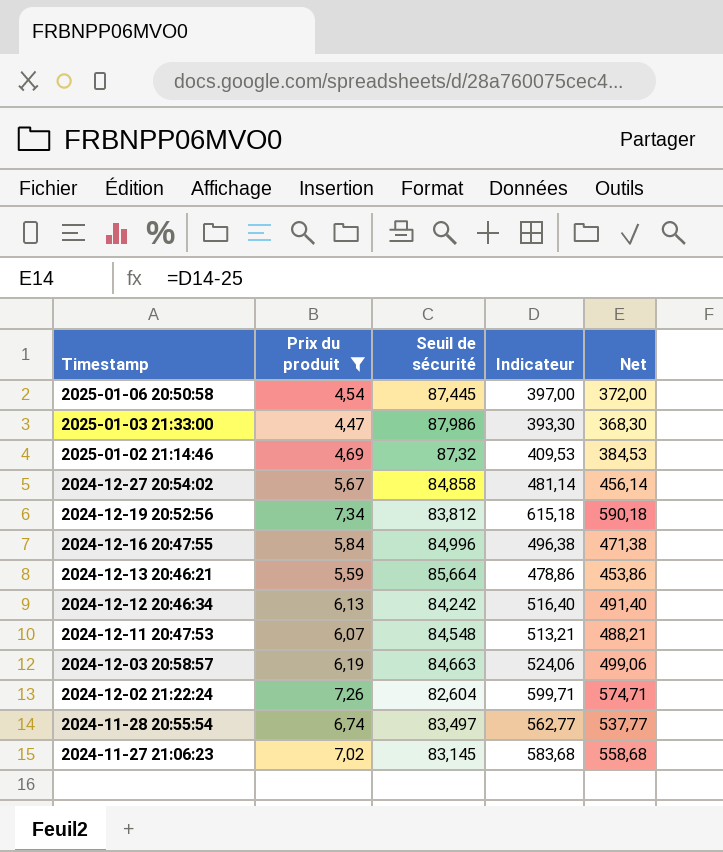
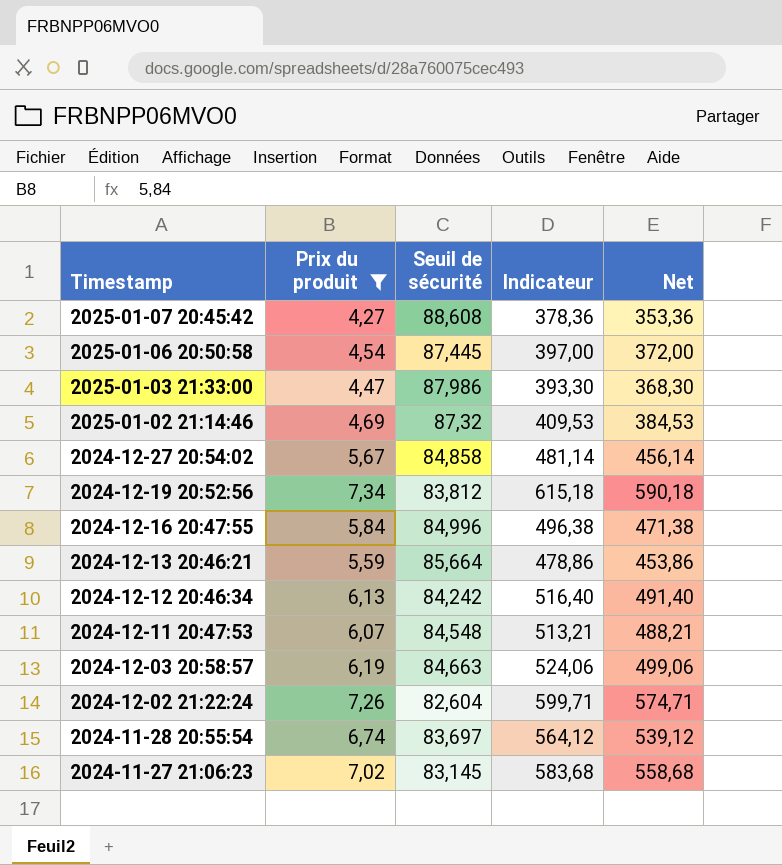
row 2025-01-07 20:45:42: none -> 4,27 | 88,608 | 378,36 | 353,36
2024-11-28 20:55:54 | Seuil de sécurité: 83,497 -> 83,697
2024-11-28 20:55:54 | Indicateur: 562,77 -> 564,12
2024-11-28 20:55:54 | Net: 537,77 -> 539,12

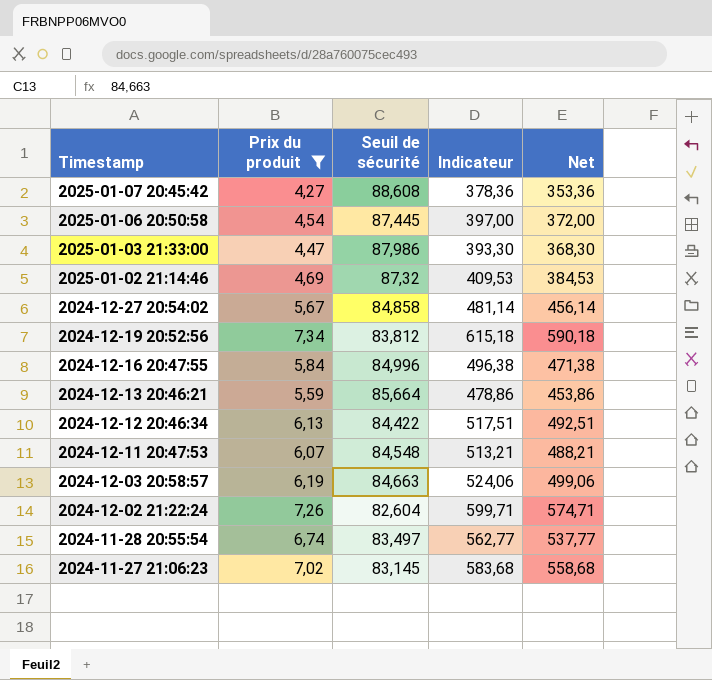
2024-12-12 20:46:34 | Seuil de sécurité: 84,242 -> 84,422
2024-12-12 20:46:34 | Indicateur: 516,40 -> 517,51
2024-12-12 20:46:34 | Net: 491,40 -> 492,51
2024-11-28 20:55:54 | Seuil de sécurité: 83,697 -> 83,497
2024-11-28 20:55:54 | Indicateur: 564,12 -> 562,77
2024-11-28 20:55:54 | Net: 539,12 -> 537,77

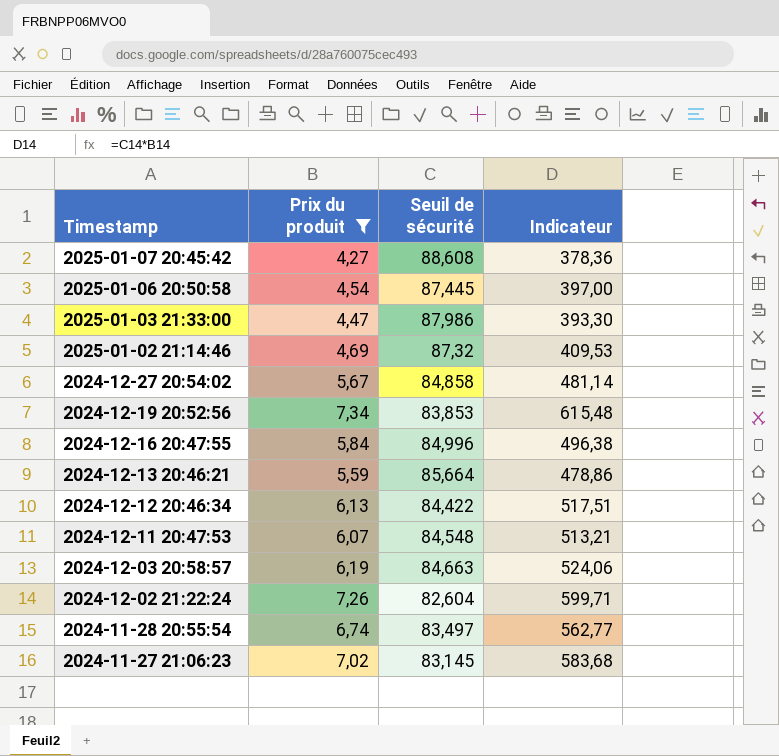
column Net | formula: [Indicateur] - 25 -> none
2024-12-19 20:52:56 | Seuil de sécurité: 83,812 -> 83,853
2024-12-19 20:52:56 | Indicateur: 615,18 -> 615,48

